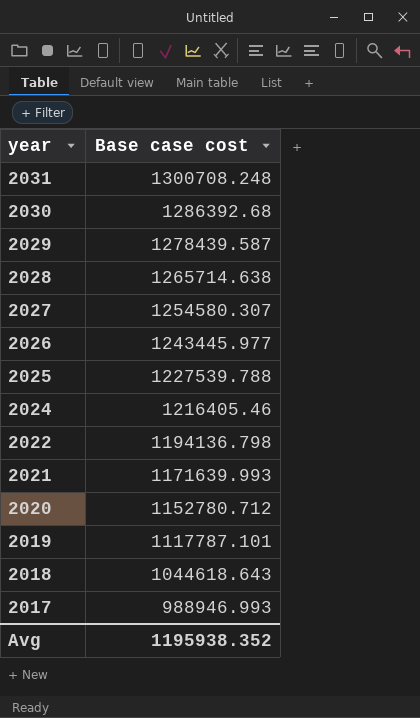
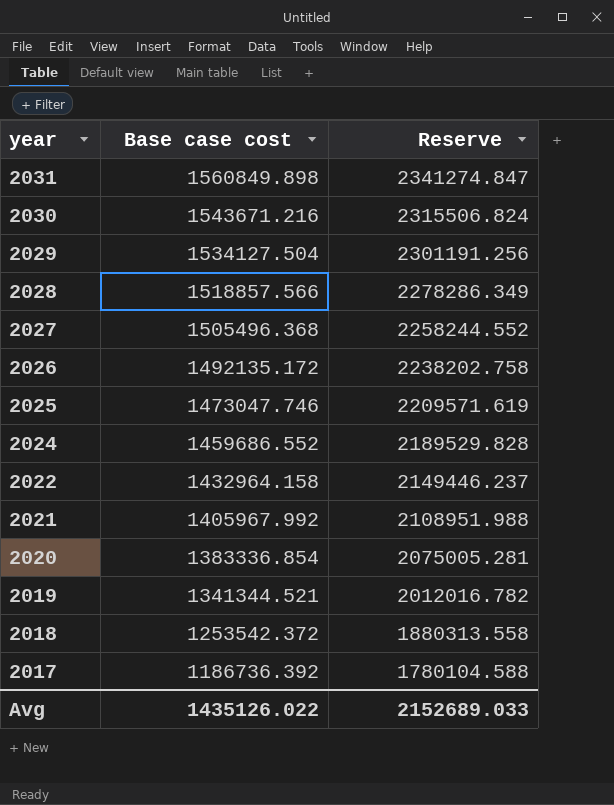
column Reserve | formula: none -> [Base case cost] * 1.5
2031 | Base case cost: 1300708.248 -> 1560849.898
2030 | Base case cost: 1286392.68 -> 1543671.216
2029 | Base case cost: 1278439.587 -> 1534127.504
2028 | Base case cost: 1265714.638 -> 1518857.566
2027 | Base case cost: 1254580.307 -> 1505496.368
2026 | Base case cost: 1243445.977 -> 1492135.172
2025 | Base case cost: 1227539.788 -> 1473047.746
2024 | Base case cost: 1216405.46 -> 1459686.552
2022 | Base case cost: 1194136.798 -> 1432964.158
2021 | Base case cost: 1171639.993 -> 1405967.992
2020 | Base case cost: 1152780.712 -> 1383336.854
2019 | Base case cost: 1117787.101 -> 1341344.521
2018 | Base case cost: 1044618.643 -> 1253542.372
2017 | Base case cost: 988946.993 -> 1186736.392
Avg | Base case cost: 1195938.352 -> 1435126.022

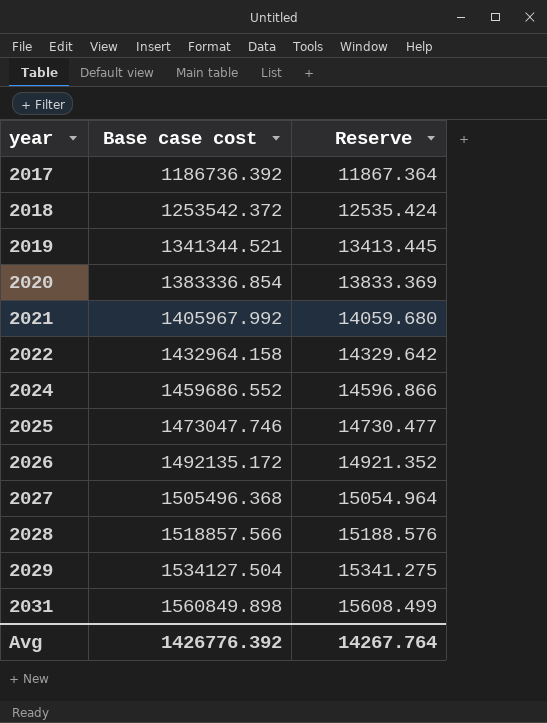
row order: year descending -> year ascending
column Reserve | formula: [Base case cost] * 1.5 -> [Base case cost] * 0.01
row 2030: 1543671.216 | 2315506.824 -> none
Avg | Base case cost: 1435126.022 -> 1426776.392
Avg | Reserve: 2152689.033 -> 14267.764

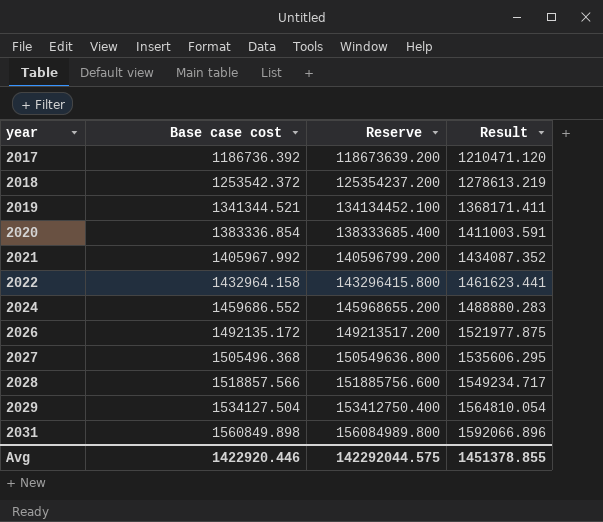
column Reserve | formula: [Base case cost] * 0.01 -> [Base case cost] * 100
column Result | formula: none -> [Base case cost] * 1.02
row 2025: 1473047.746 | 14730.477 -> none
Avg | Base case cost: 1426776.392 -> 1422920.446
Avg | Reserve: 14267.764 -> 142292044.575

